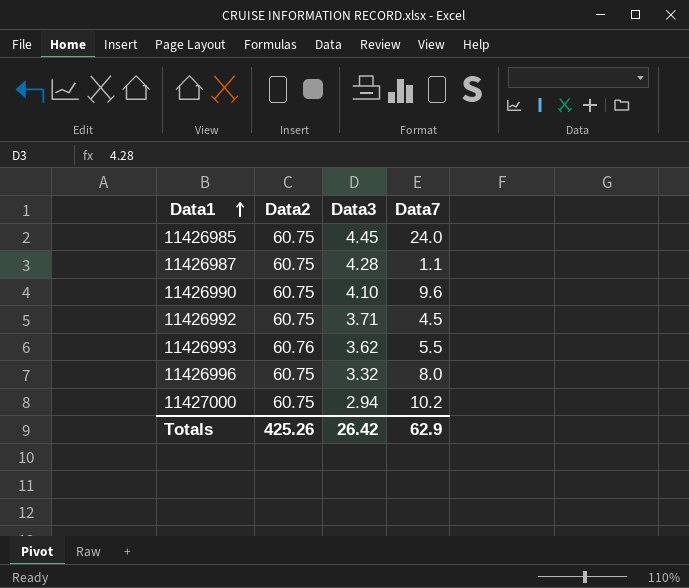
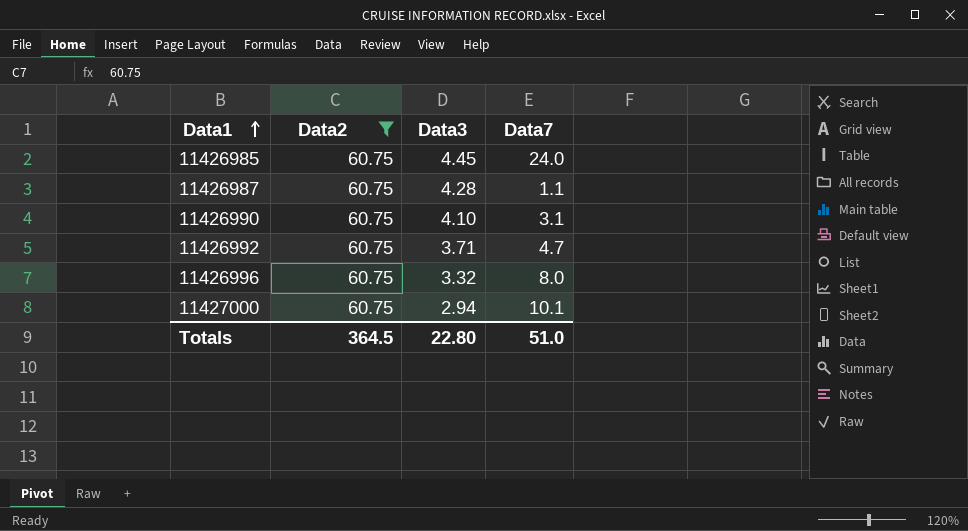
filter: none -> Data2 = 60.75
11426990 | Data7: 9.6 -> 3.1
11426992 | Data7: 4.5 -> 4.7
11427000 | Data7: 10.2 -> 10.1
Totals | Data2: 425.26 -> 364.5
Totals | Data3: 26.42 -> 22.80
Totals | Data7: 62.9 -> 51.0

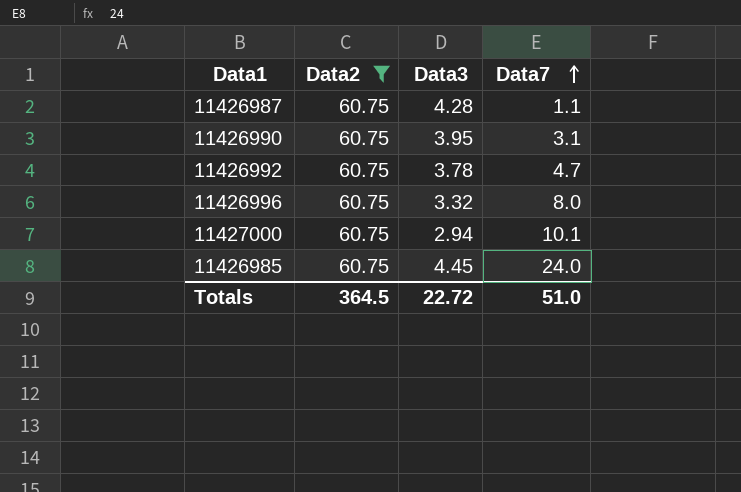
row order: Data1 ascending -> Data7 ascending
11426990 | Data3: 4.10 -> 3.95
11426992 | Data3: 3.71 -> 3.78
Totals | Data3: 22.80 -> 22.72

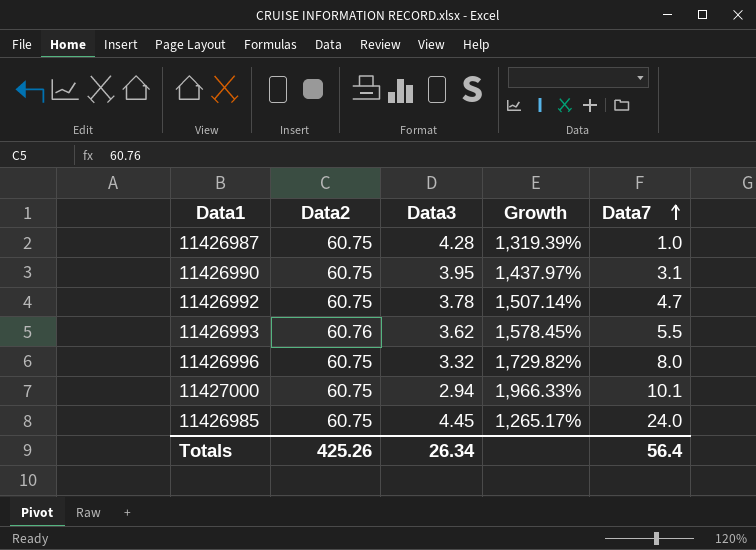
filter: Data2 = 60.75 -> none
column Growth | formula: none -> ([Data2] - [Data3]) / [Data3]
11426987 | Data7: 1.1 -> 1.0
Totals | Data2: 364.5 -> 425.26
Totals | Data3: 22.72 -> 26.34
Totals | Data7: 51.0 -> 56.4

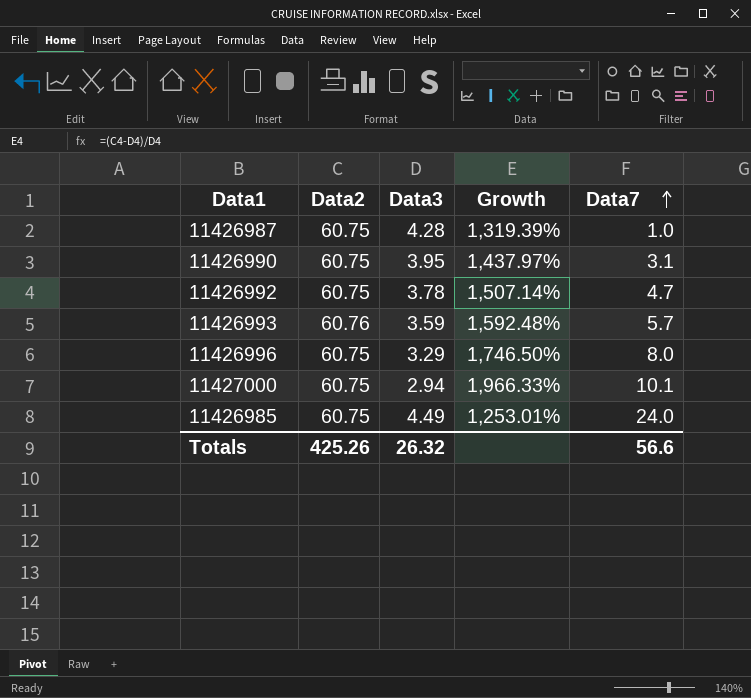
11426993 | Data3: 3.62 -> 3.59
11426993 | Growth: 1,578.45% -> 1,592.48%
11426993 | Data7: 5.5 -> 5.7
11426996 | Data3: 3.32 -> 3.29
11426996 | Growth: 1,729.82% -> 1,746.50%
11426985 | Data3: 4.45 -> 4.49
11426985 | Growth: 1,265.17% -> 1,253.01%
Totals | Data3: 26.34 -> 26.32
Totals | Data7: 56.4 -> 56.6

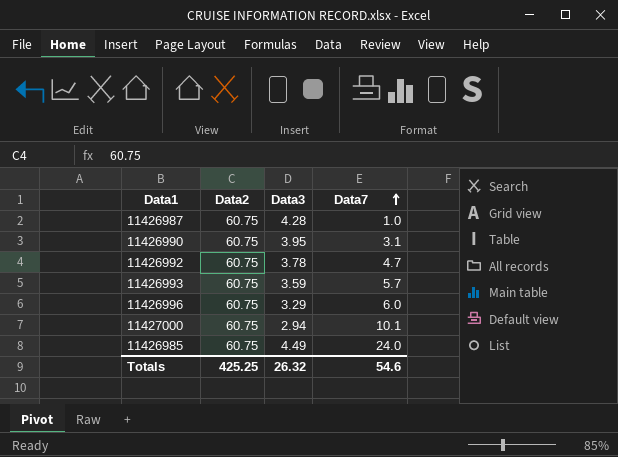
column Growth | formula: ([Data2] - [Data3]) / [Data3] -> none
11426993 | Data2: 60.76 -> 60.75
11426996 | Data7: 8.0 -> 6.0
Totals | Data2: 425.26 -> 425.25
Totals | Data7: 56.6 -> 54.6

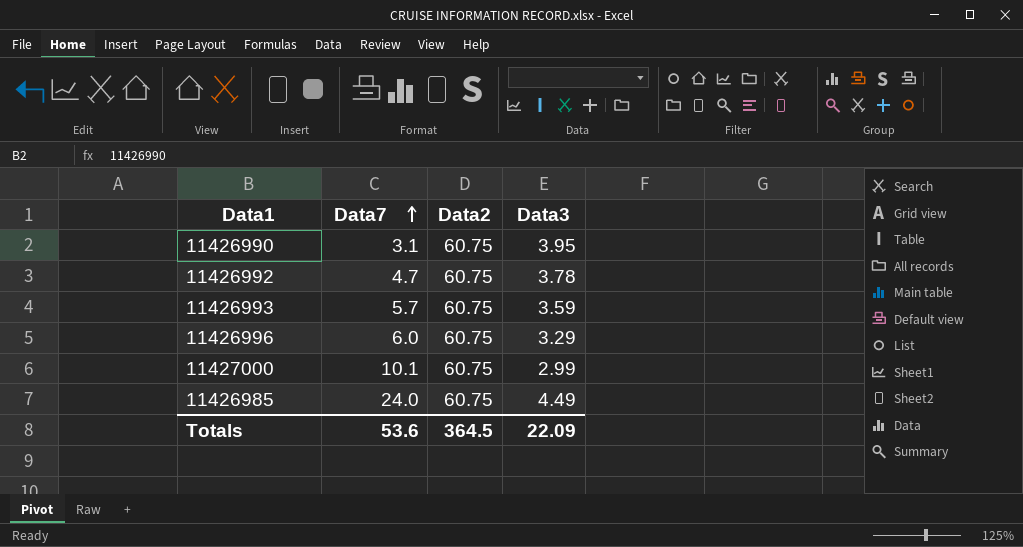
column Data7 | position: 4 -> 2
row 11426987: 60.75 | 4.28 | 1.0 -> none
11427000 | Data3: 2.94 -> 2.99
Totals | Data7: 54.6 -> 53.6
Totals | Data2: 425.25 -> 364.5
Totals | Data3: 26.32 -> 22.09

